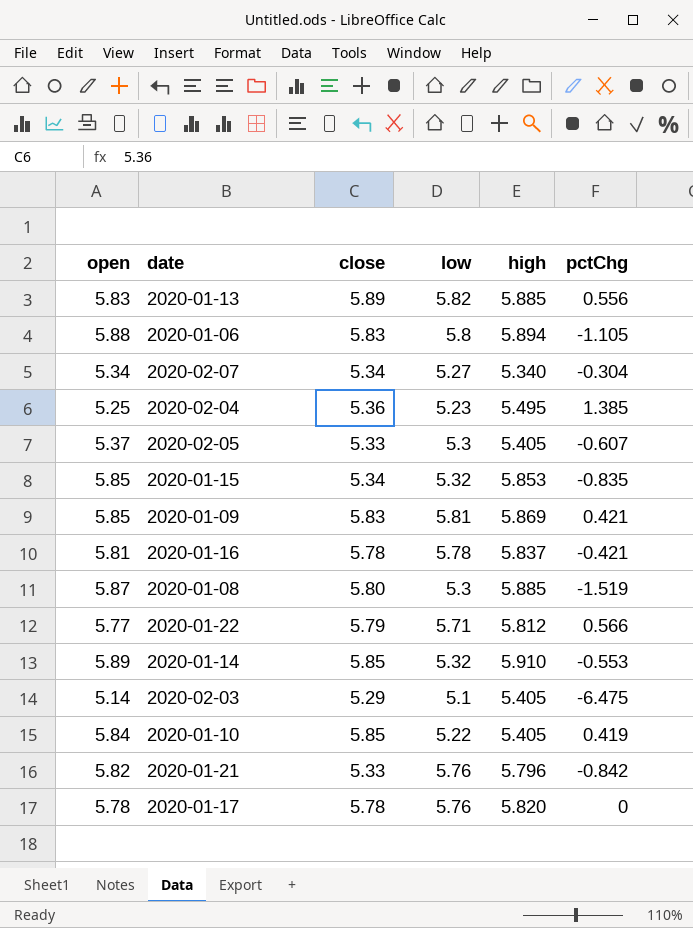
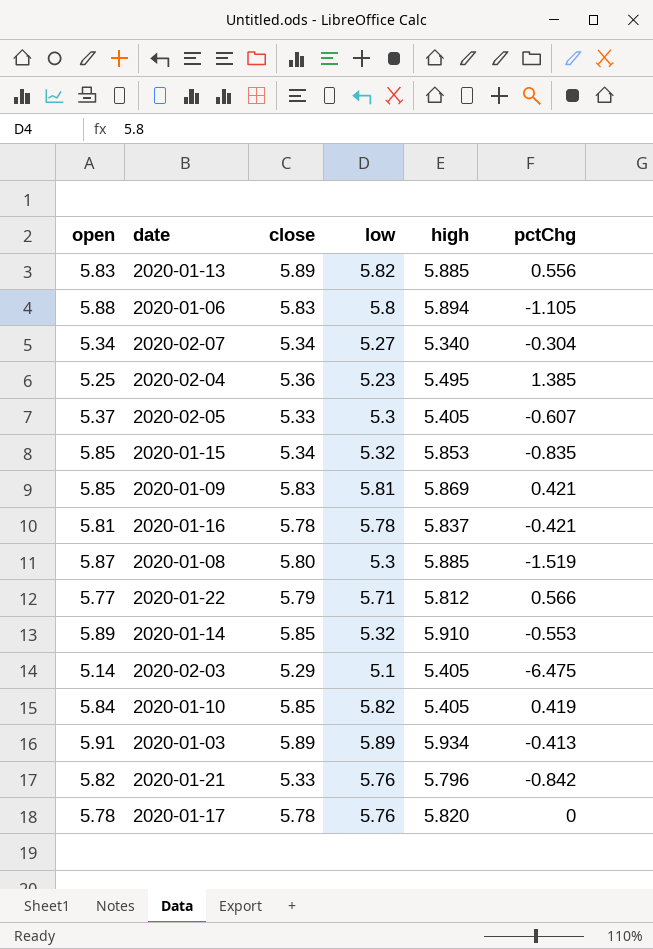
2020-01-10 | low: 5.22 -> 5.82
row 2020-01-03: none -> 5.91 | 5.89 | 5.89 | 5.934 | -0.413

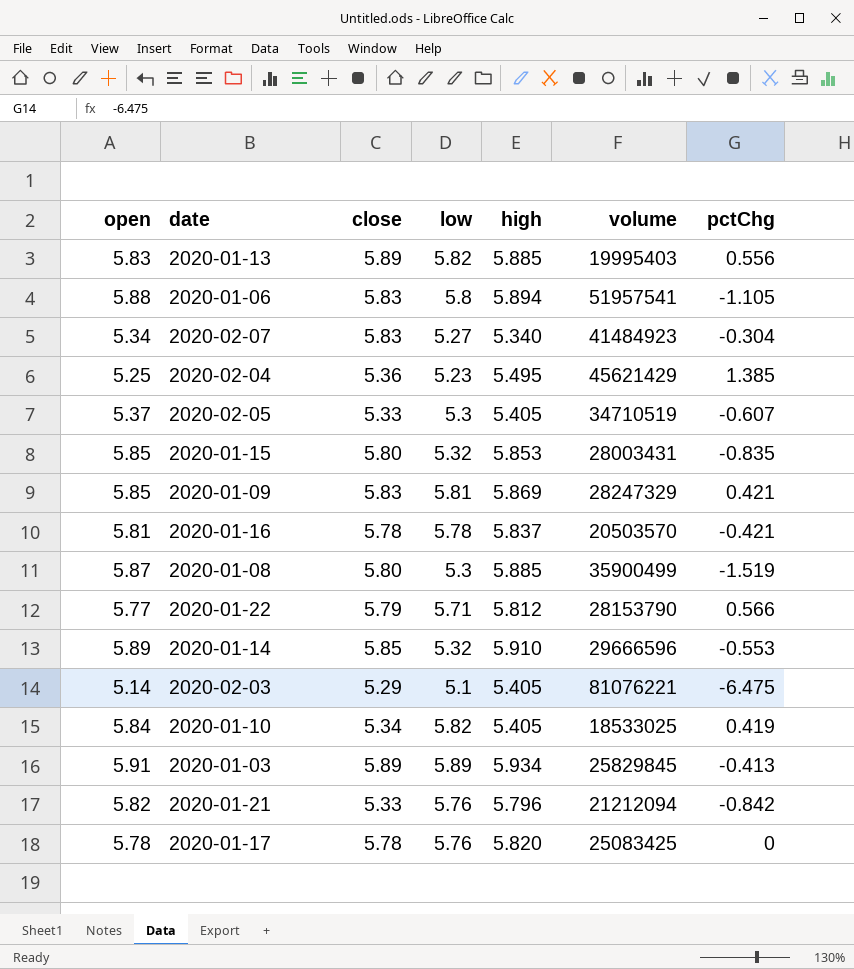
column volume | position: none -> 6
2020-02-07 | close: 5.34 -> 5.83
2020-01-15 | close: 5.34 -> 5.80
2020-01-10 | close: 5.85 -> 5.34

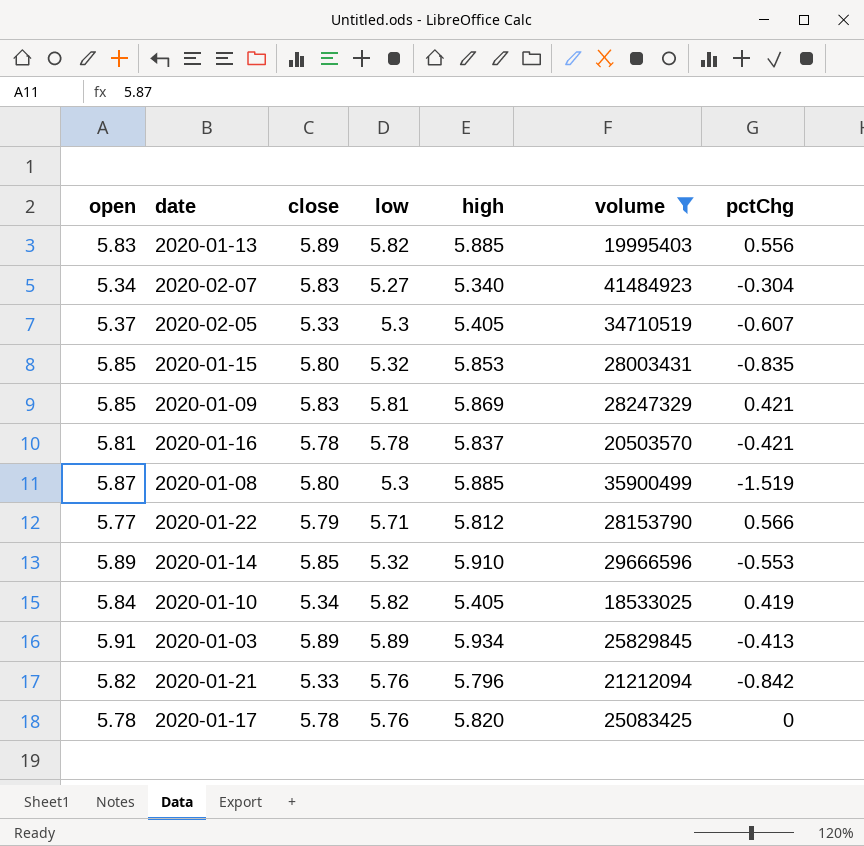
filter: none -> volume <= 41484923

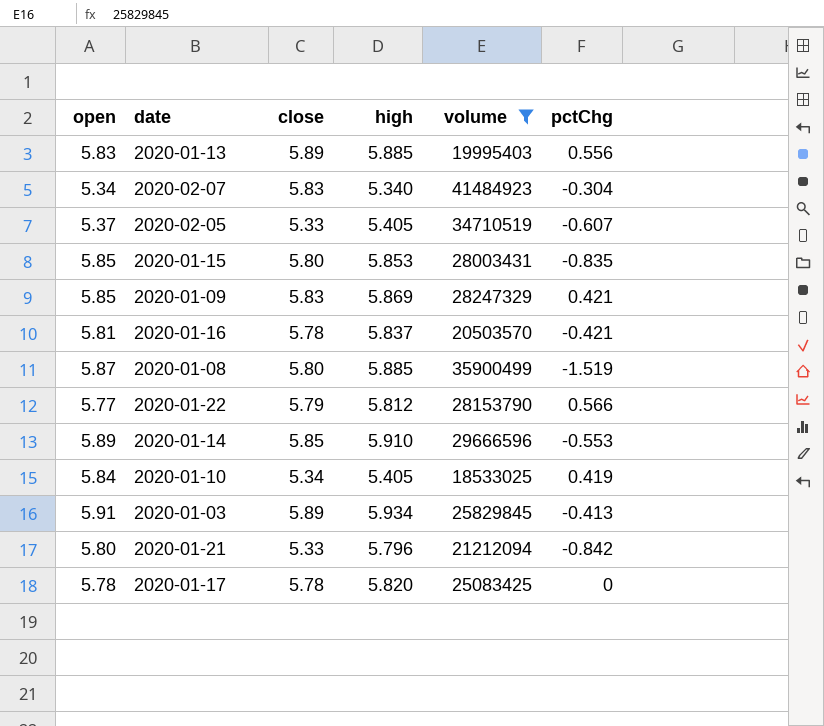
column low | position: 4 -> none
2020-01-21 | open: 5.82 -> 5.80

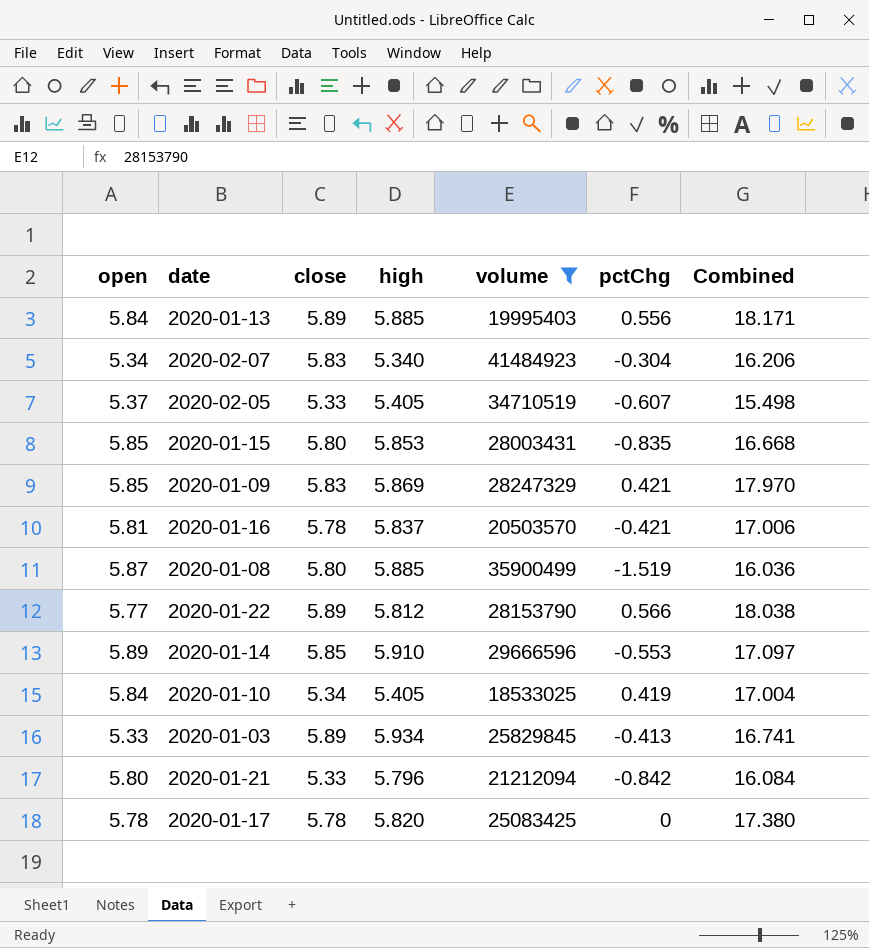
column Combined | formula: none -> [open] + [close] + [high] + [pctChg]
2020-01-13 | open: 5.83 -> 5.84
2020-01-22 | close: 5.79 -> 5.89
2020-01-03 | open: 5.91 -> 5.33

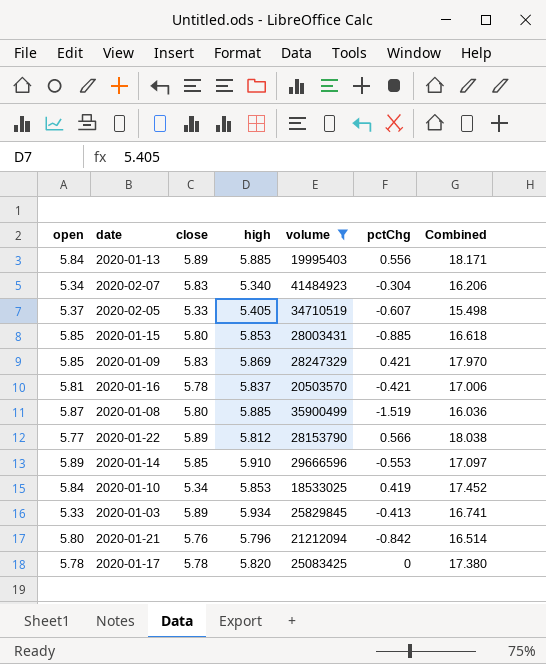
2020-01-15 | pctChg: -0.835 -> -0.885
2020-01-15 | Combined: 16.668 -> 16.618
2020-01-10 | high: 5.405 -> 5.853
2020-01-10 | Combined: 17.004 -> 17.452
2020-01-21 | close: 5.33 -> 5.76
2020-01-21 | Combined: 16.084 -> 16.514

